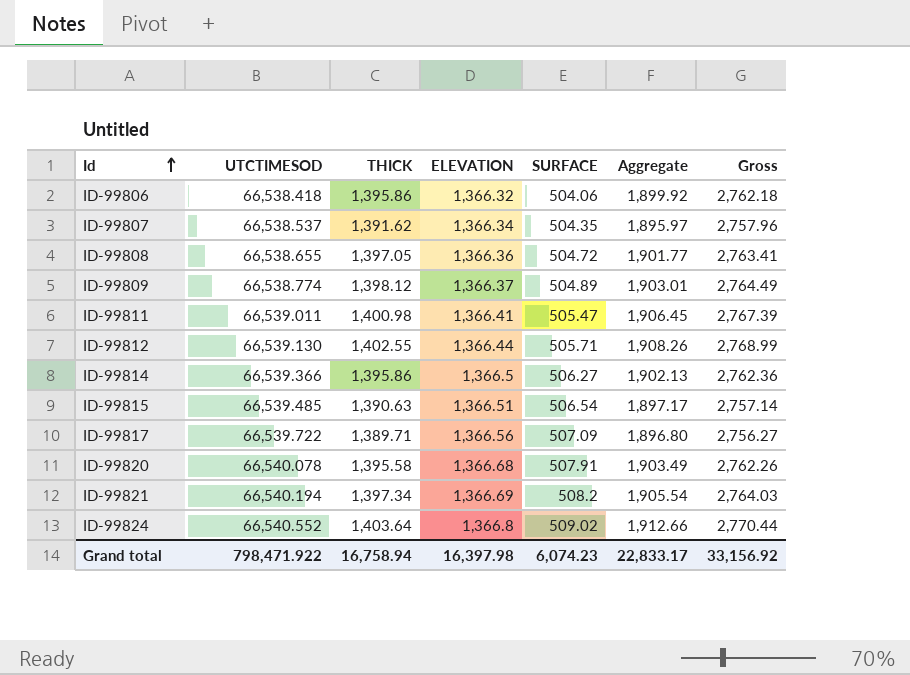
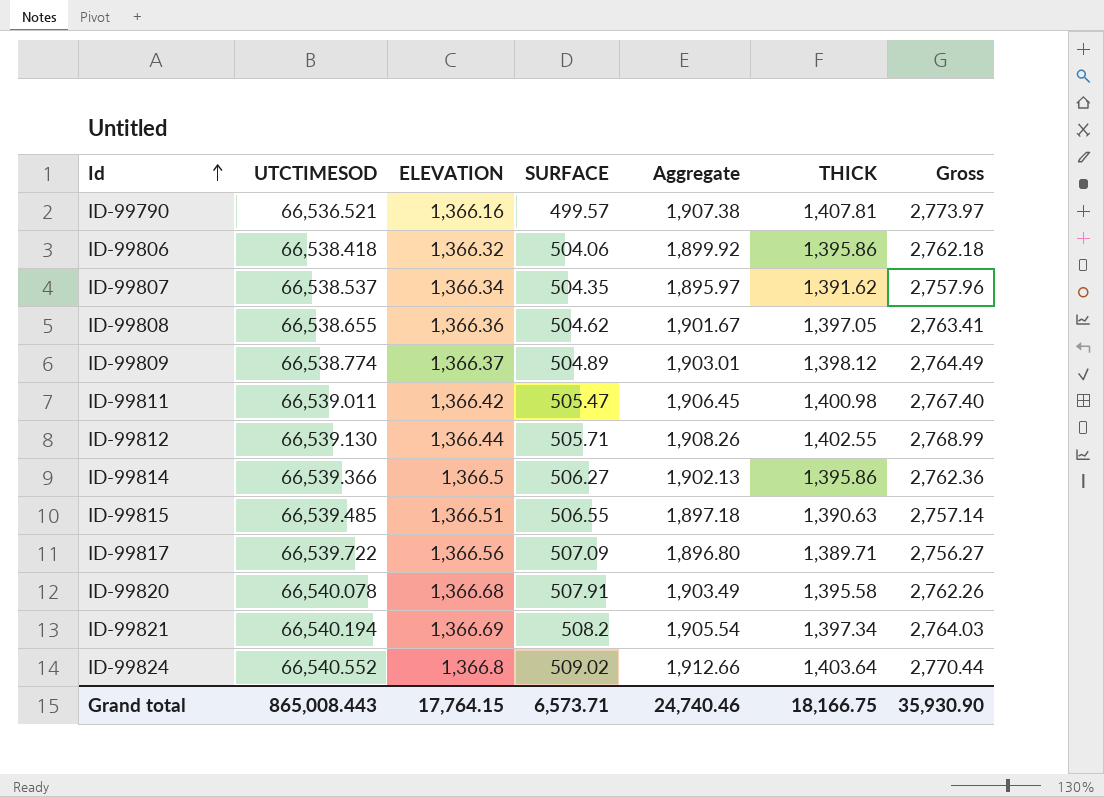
column THICK | position: 3 -> 6
row ID-99790: none -> 66,536.521 | 1,366.16 | 499.57 | 1,907.38 | 1,407.81 | 2,773.97
ID-99808 | SURFACE: 504.72 -> 504.62
ID-99808 | Aggregate: 1,901.77 -> 1,901.67
ID-99811 | ELEVATION: 1,366.41 -> 1,366.42
ID-99811 | Gross: 2,767.39 -> 2,767.40
ID-99815 | SURFACE: 506.54 -> 506.55
ID-99815 | Aggregate: 1,897.17 -> 1,897.18
Grand total | UTCTIMESOD: 798,471.922 -> 865,008.443
Grand total | ELEVATION: 16,397.98 -> 17,764.15
Grand total | SURFACE: 6,074.23 -> 6,573.71
Grand total | Aggregate: 22,833.17 -> 24,740.46
Grand total | THICK: 16,758.94 -> 18,166.75
Grand total | Gross: 33,156.92 -> 35,930.90

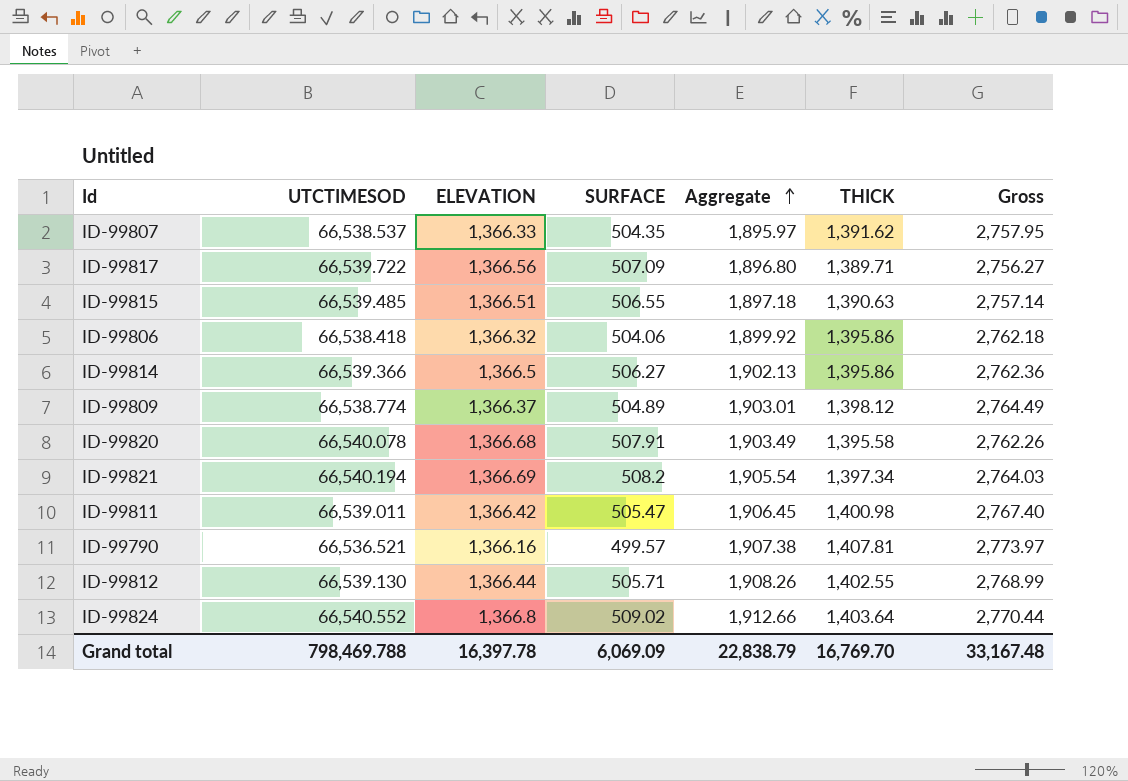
row order: Id ascending -> Aggregate ascending
row ID-99808: 66,538.655 | 1,366.36 | 504.62 | 1,901.67 | 1,397.05 | 2,763.41 -> none
ID-99807 | ELEVATION: 1,366.34 -> 1,366.33
ID-99807 | Gross: 2,757.96 -> 2,757.95
Grand total | UTCTIMESOD: 865,008.443 -> 798,469.788
Grand total | ELEVATION: 17,764.15 -> 16,397.78
Grand total | SURFACE: 6,573.71 -> 6,069.09
Grand total | Aggregate: 24,740.46 -> 22,838.79
Grand total | THICK: 18,166.75 -> 16,769.70
Grand total | Gross: 35,930.90 -> 33,167.48

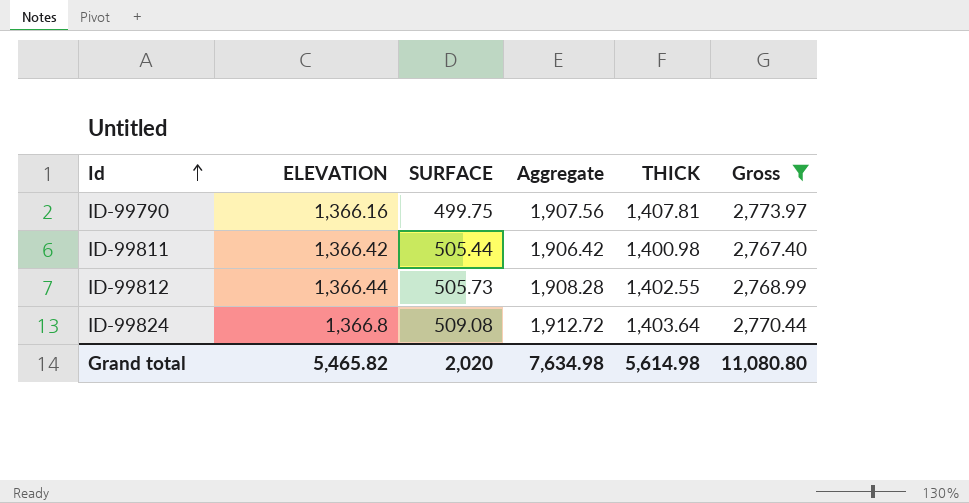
filter: none -> Gross >= 2,767.40
row order: Aggregate ascending -> Id ascending
column UTCTIMESOD | position: 2 -> none
ID-99790 | SURFACE: 499.57 -> 499.75
ID-99790 | Aggregate: 1,907.38 -> 1,907.56
ID-99811 | SURFACE: 505.47 -> 505.44
ID-99811 | Aggregate: 1,906.45 -> 1,906.42
ID-99812 | SURFACE: 505.71 -> 505.73
ID-99812 | Aggregate: 1,908.26 -> 1,908.28
ID-99824 | SURFACE: 509.02 -> 509.08
ID-99824 | Aggregate: 1,912.66 -> 1,912.72
Grand total | ELEVATION: 16,397.78 -> 5,465.82
Grand total | SURFACE: 6,069.09 -> 2,020
Grand total | Aggregate: 22,838.79 -> 7,634.98
Grand total | THICK: 16,769.70 -> 5,614.98
Grand total | Gross: 33,167.48 -> 11,080.80

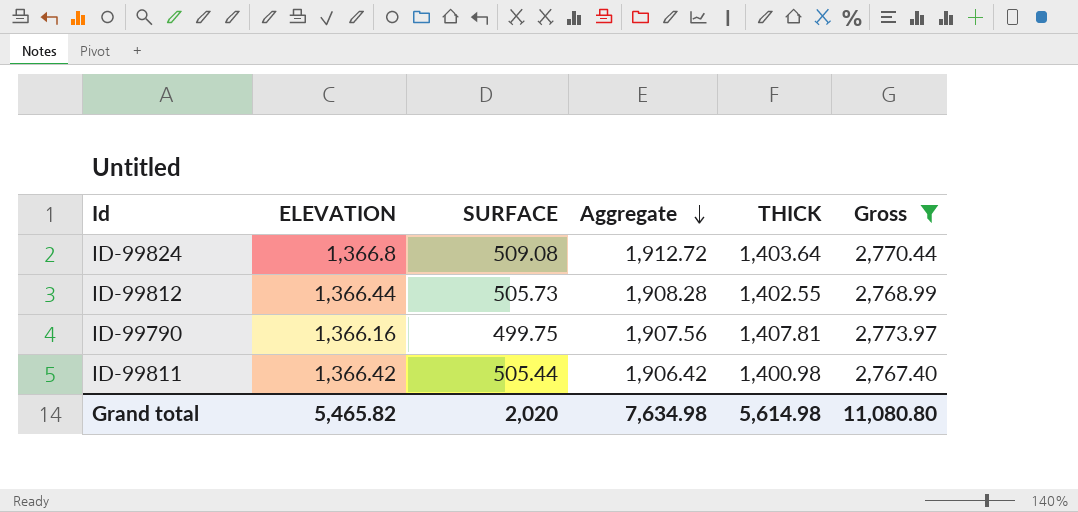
row order: Id ascending -> Aggregate descending

